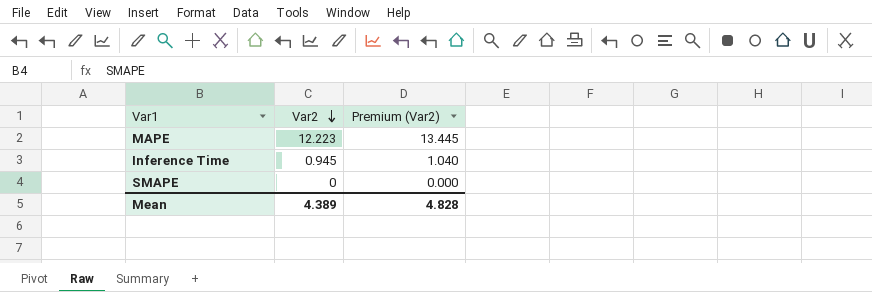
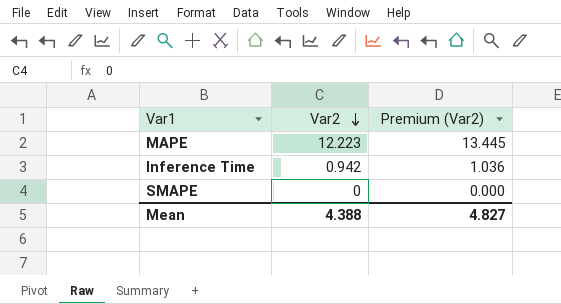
Inference Time | Var2: 0.945 -> 0.942
Inference Time | Premium (Var2): 1.040 -> 1.036
Mean | Var2: 4.389 -> 4.388
Mean | Premium (Var2): 4.828 -> 4.827

